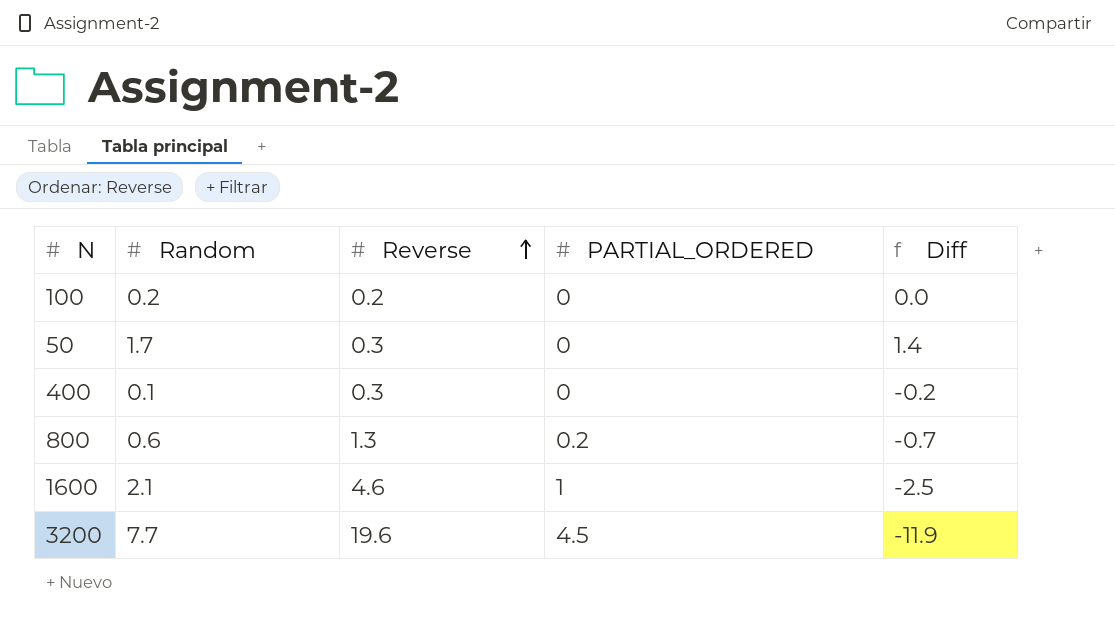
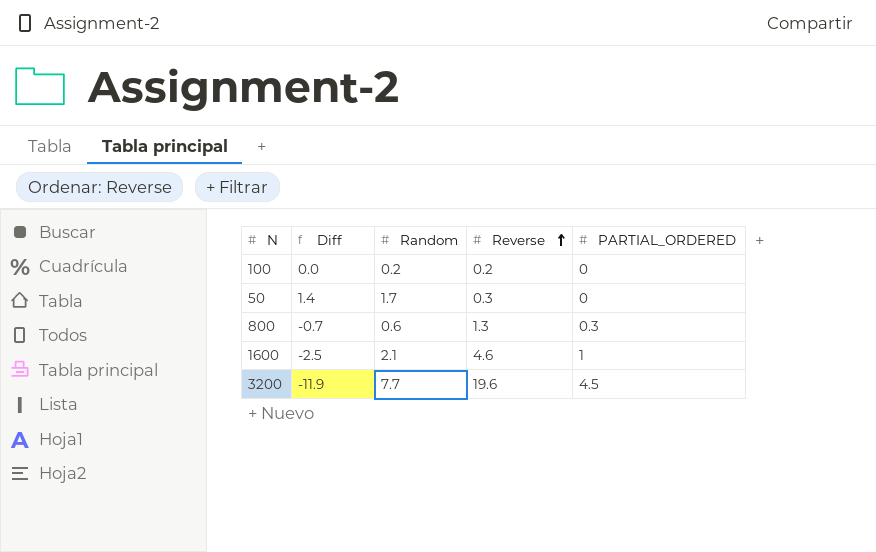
column Diff | position: 5 -> 2
row 400: 0.1 | 0.3 | 0 | -0.2 -> none
800 | PARTIAL_ORDERED: 0.2 -> 0.3

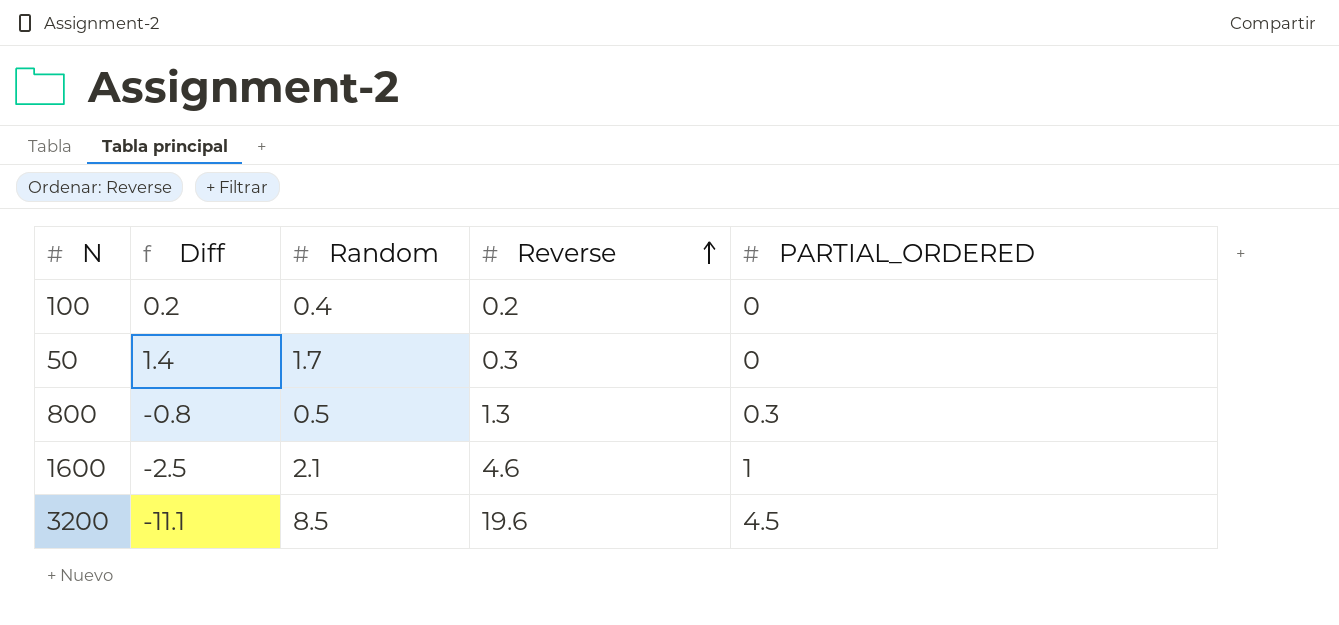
100 | Diff: 0.0 -> 0.2
100 | Random: 0.2 -> 0.4
800 | Diff: -0.7 -> -0.8
800 | Random: 0.6 -> 0.5
3200 | Diff: -11.9 -> -11.1
3200 | Random: 7.7 -> 8.5

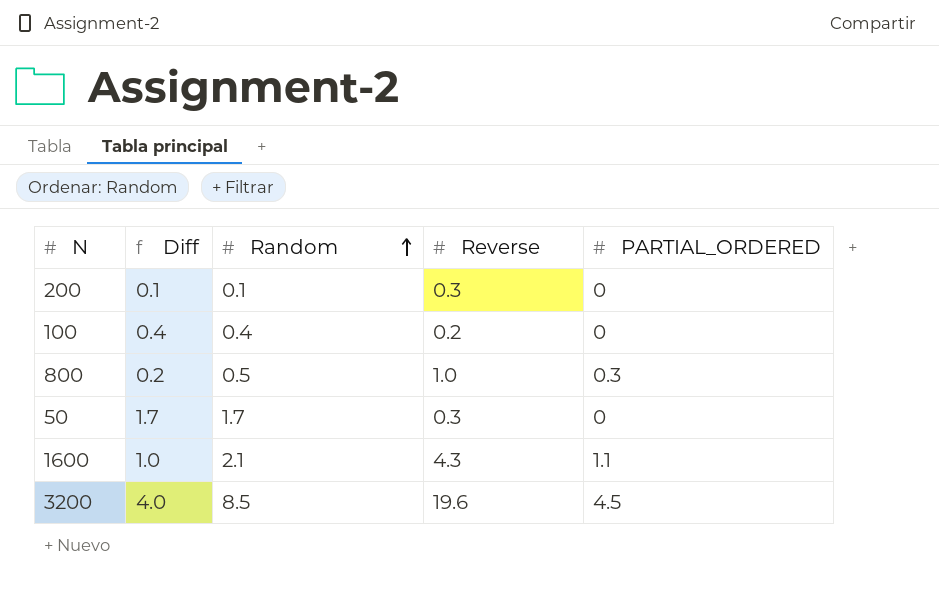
row order: Reverse ascending -> Random ascending
column Diff | formula: [Random] - [Reverse] -> [Random] - [PARTIAL_ORDERED]
row 200: none -> 0.1 | 0.1 | 0.3 | 0
800 | Reverse: 1.3 -> 1.0
1600 | Reverse: 4.6 -> 4.3
1600 | PARTIAL_ORDERED: 1 -> 1.1

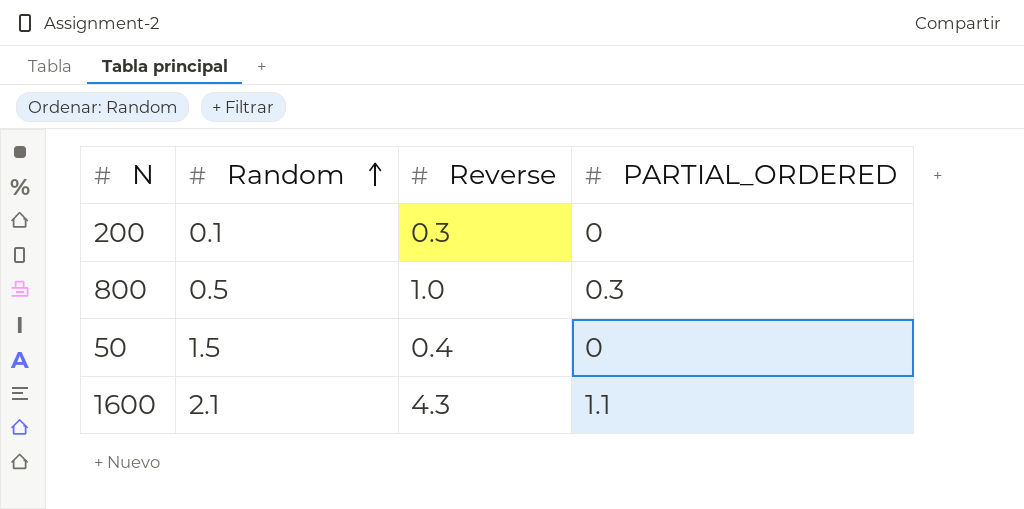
column Diff | formula: [Random] - [PARTIAL_ORDERED] -> none
row 100: 0.4 | 0.4 | 0.2 | 0 -> none
row 3200: 4.0 | 8.5 | 19.6 | 4.5 -> none
50 | Random: 1.7 -> 1.5
50 | Reverse: 0.3 -> 0.4

